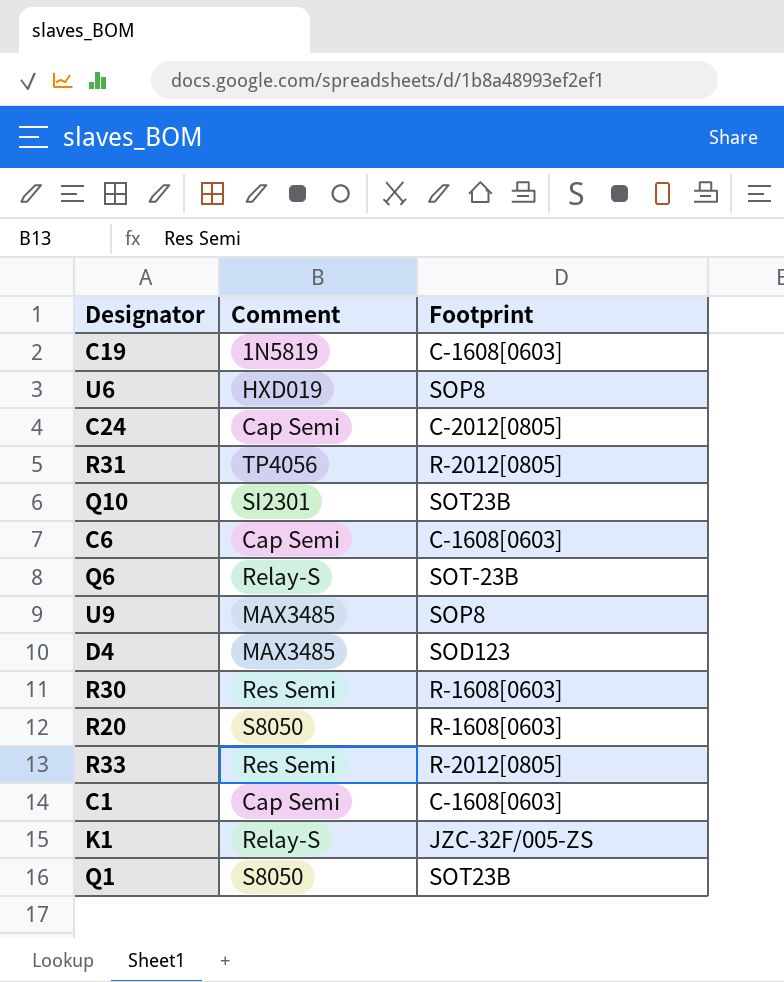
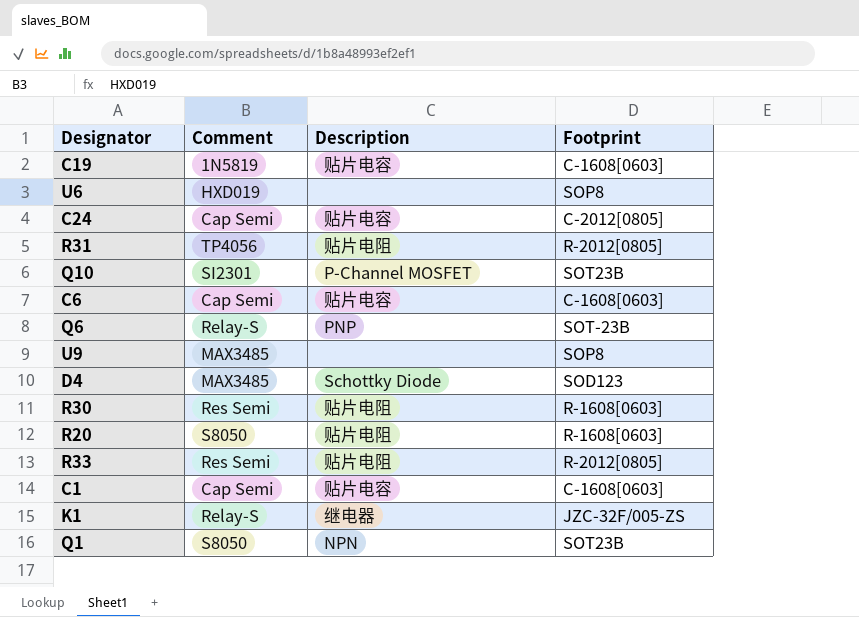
column Description | position: none -> 3

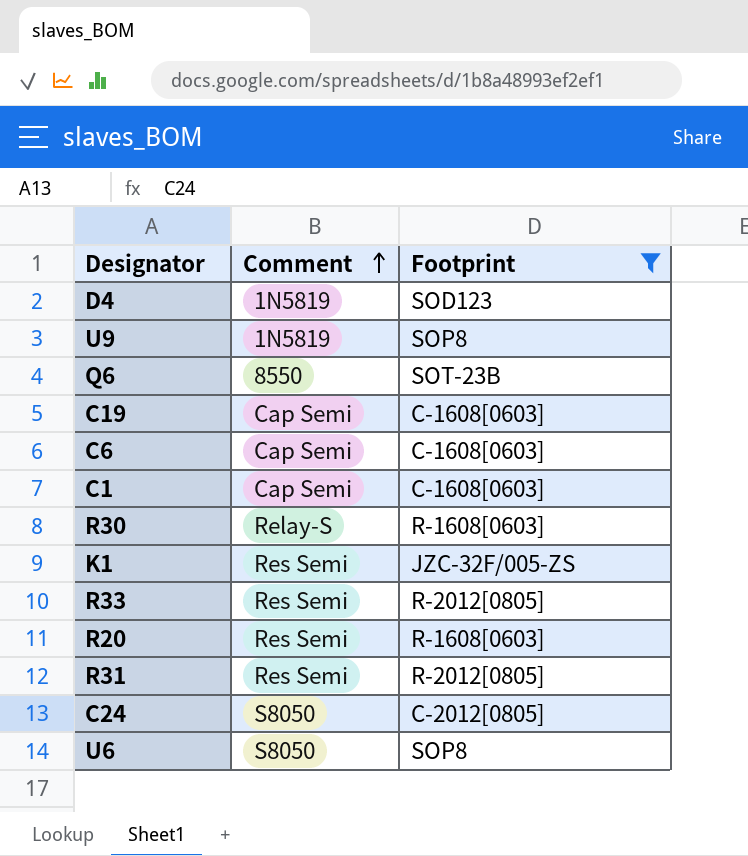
filter: none -> Footprint != SOT23B
row order: none -> Comment ascending
column Description | position: 3 -> none
D4 | Comment: MAX3485 -> 1N5819
U9 | Comment: MAX3485 -> 1N5819
Q6 | Comment: Relay-S -> 8550
C19 | Comment: 1N5819 -> Cap Semi
R30 | Comment: Res Semi -> Relay-S
K1 | Comment: Relay-S -> Res Semi
R20 | Comment: S8050 -> Res Semi
R31 | Comment: TP4056 -> Res Semi
C24 | Comment: Cap Semi -> S8050
U6 | Comment: HXD019 -> S8050

